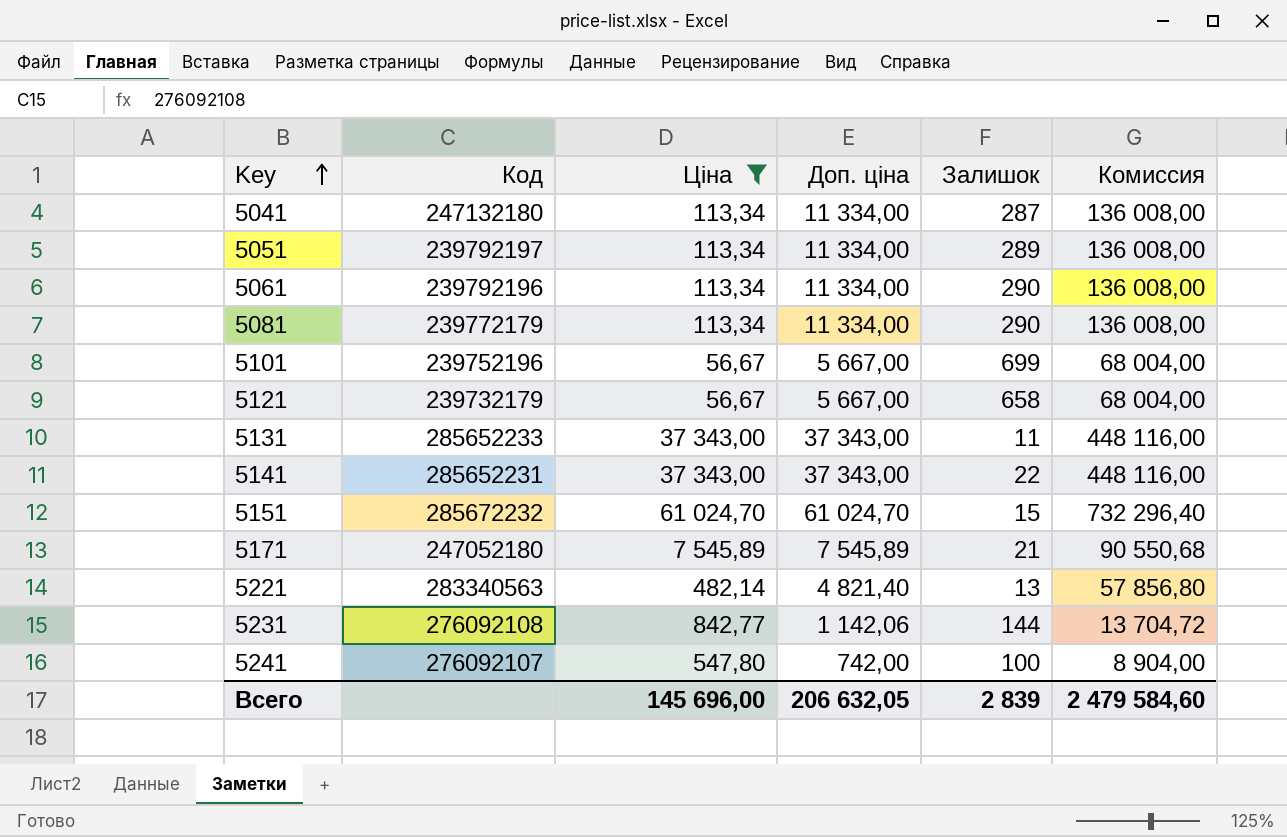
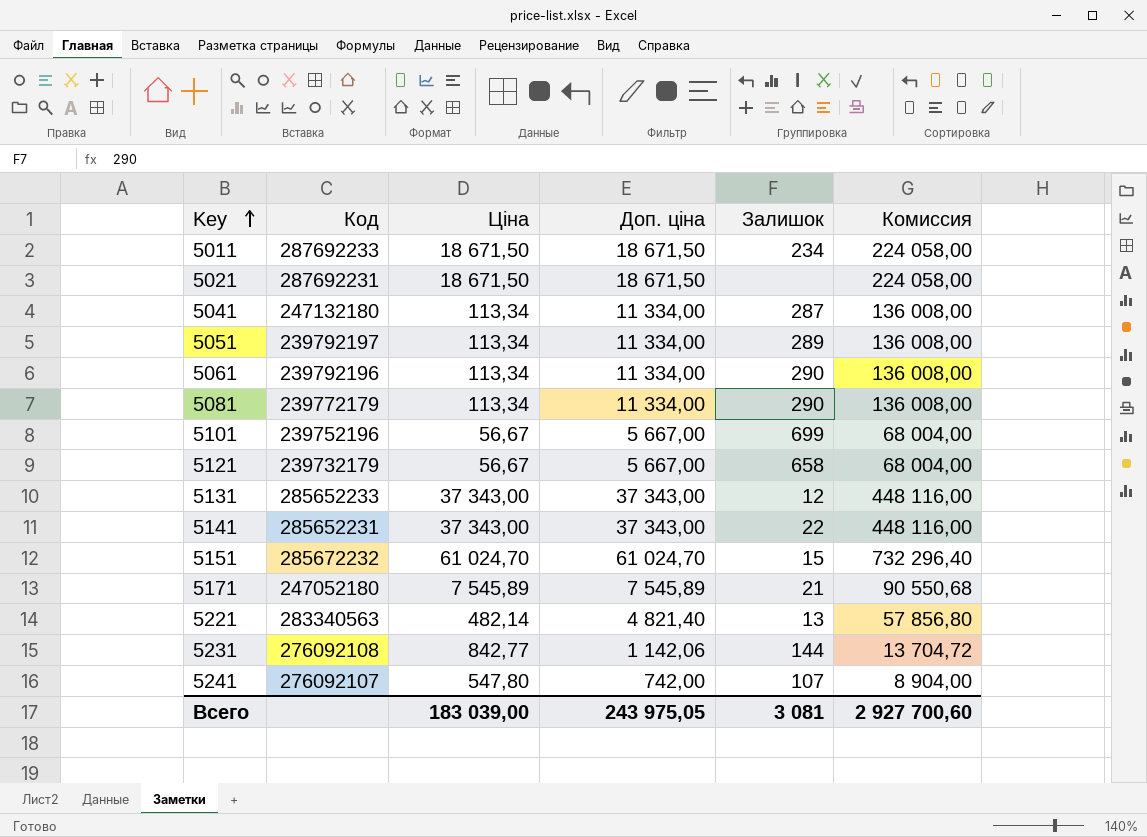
filter: Ціна != 18 671,50 -> none
5131 | Залишок: 11 -> 12
5241 | Залишок: 100 -> 107
Всего | Ціна: 145 696,00 -> 183 039,00
Всего | Доп. ціна: 206 632,05 -> 243 975,05
Всего | Залишок: 2 839 -> 3 081
Всего | Комиссия: 2 479 584,60 -> 2 927 700,60

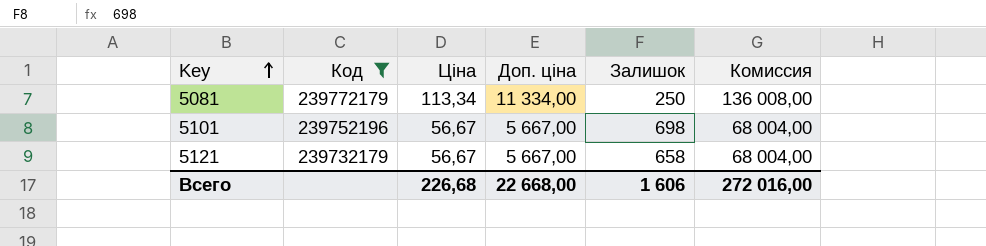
filter: none -> Код <= 239772179
5081 | Залишок: 290 -> 250
5101 | Залишок: 699 -> 698
Всего | Ціна: 183 039,00 -> 226,68
Всего | Доп. ціна: 243 975,05 -> 22 668,00
Всего | Залишок: 3 081 -> 1 606
Всего | Комиссия: 2 927 700,60 -> 272 016,00

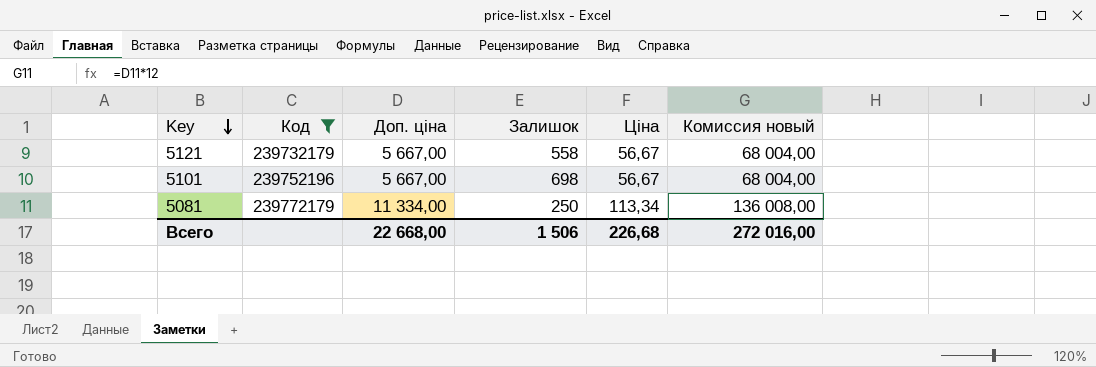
row order: Key ascending -> Key descending
column Ціна | position: 3 -> 5
column name: Комиссия -> Комиссия новый
5121 | Залишок: 658 -> 558
Всего | Залишок: 1 606 -> 1 506

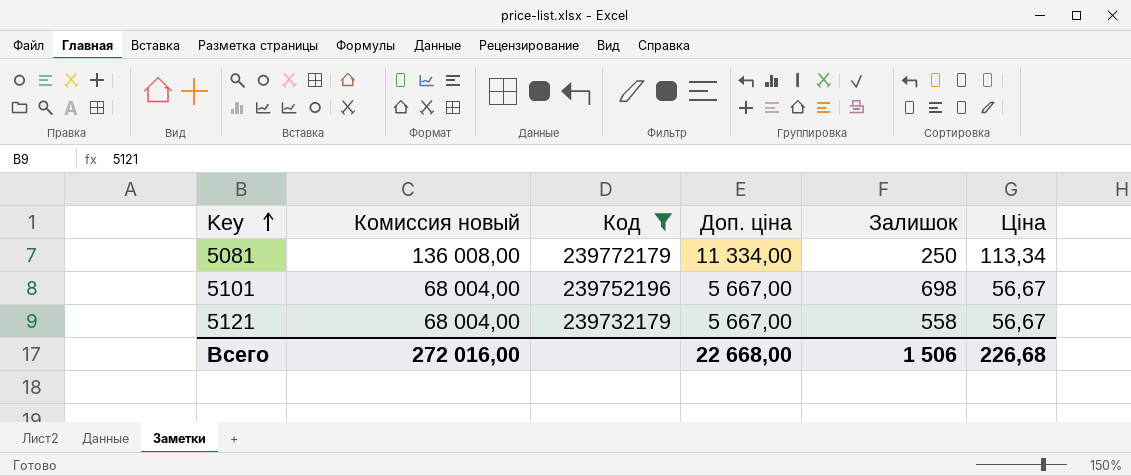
row order: Key descending -> Key ascending
column Комиссия новый | position: 6 -> 2

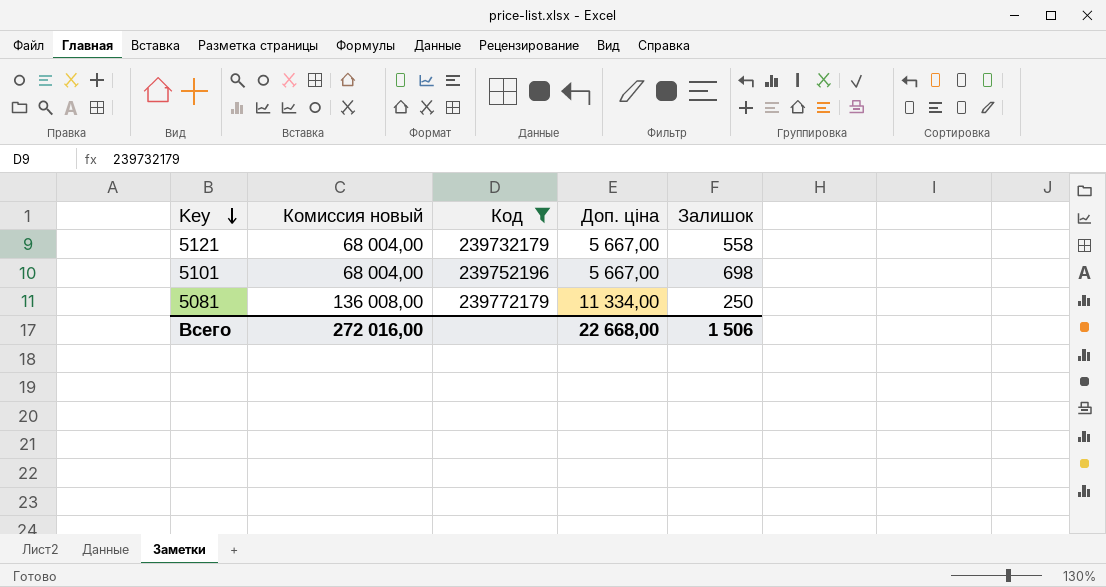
row order: Key ascending -> Key descending
column Ціна | position: 6 -> none

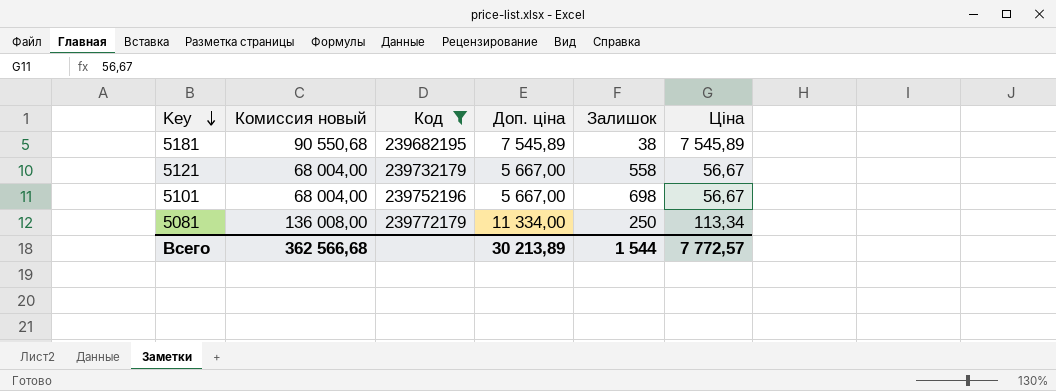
column Ціна | position: none -> 6
row 5181: none -> 90 550,68 | 239682195 | 7 545,89 | 38 | 7 545,89
Всего | Комиссия новый: 272 016,00 -> 362 566,68
Всего | Доп. ціна: 22 668,00 -> 30 213,89
Всего | Залишок: 1 506 -> 1 544

